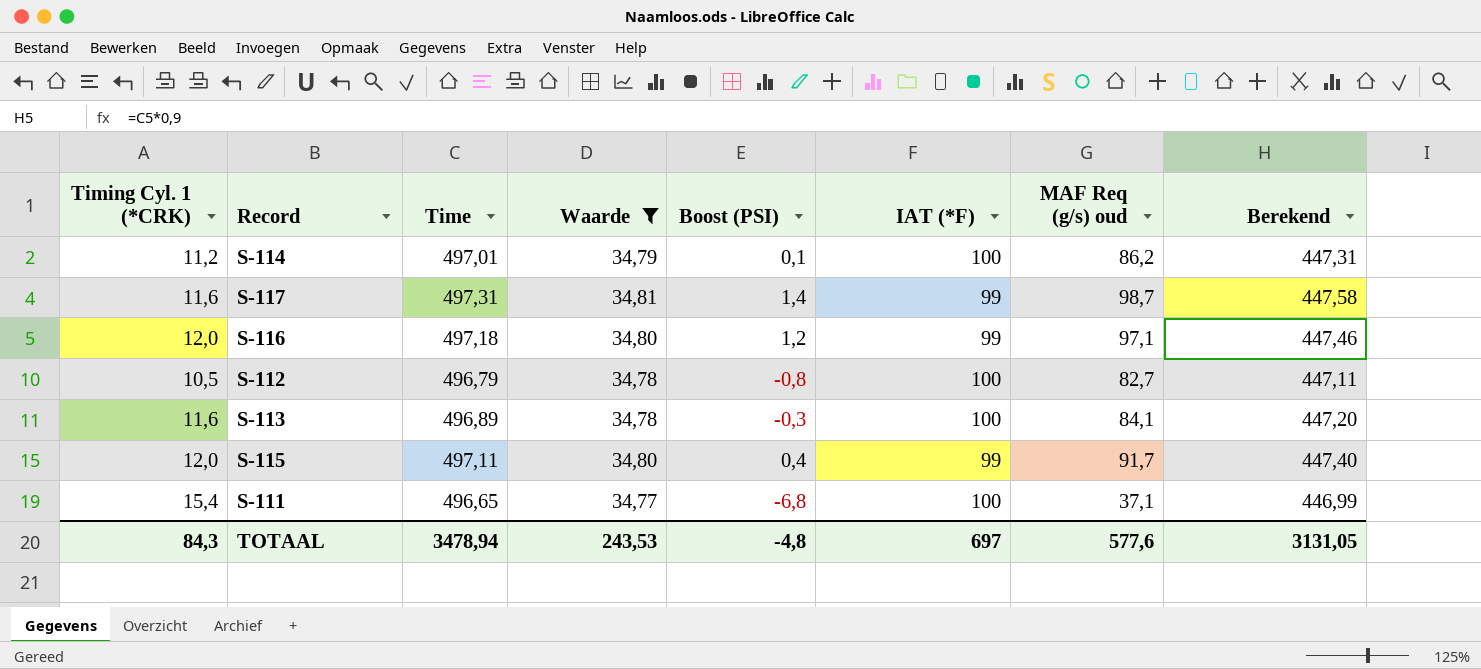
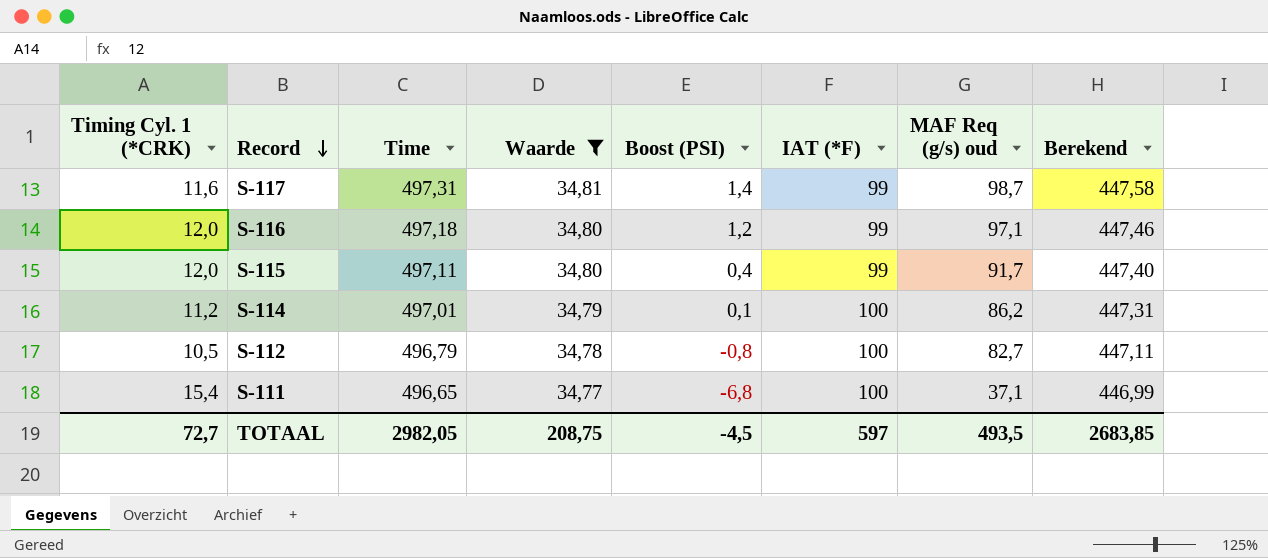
row order: none -> Record descending
row S-113: 11,6 | 496,89 | 34,78 | -0,3 | 100 | 84,1 | 447,20 -> none
TOTAAL | Timing Cyl. 1 (*CRK): 84,3 -> 72,7
TOTAAL | Time: 3478,94 -> 2982,05
TOTAAL | Waarde: 243,53 -> 208,75
TOTAAL | Boost (PSI): -4,8 -> -4,5
TOTAAL | IAT (*F): 697 -> 597
TOTAAL | MAF Req (g/s) oud: 577,6 -> 493,5
TOTAAL | Berekend: 3131,05 -> 2683,85

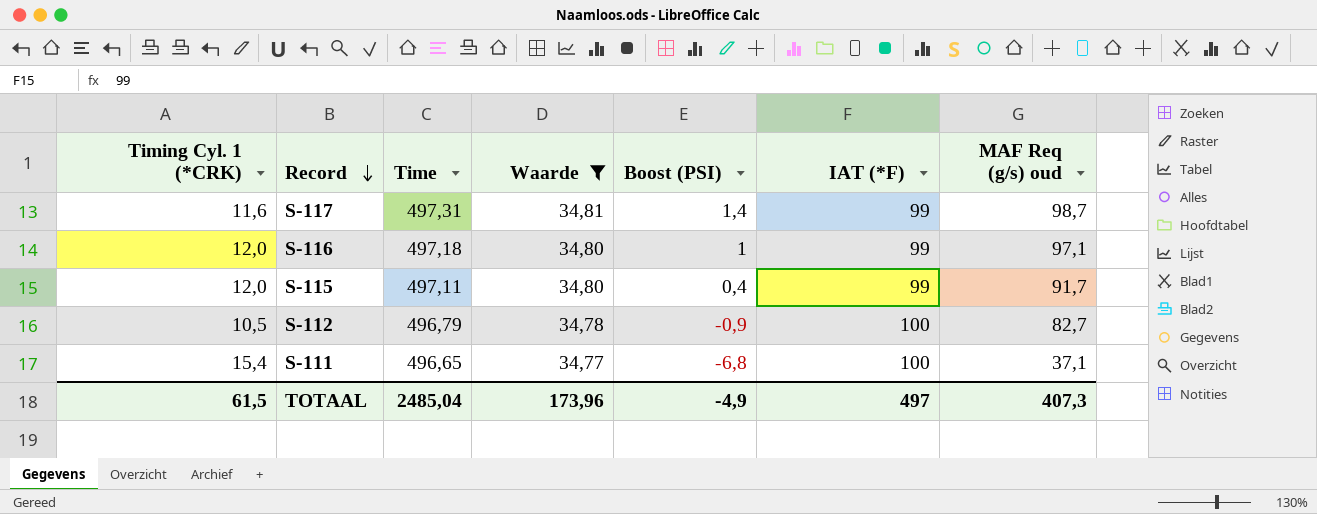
column Berekend | formula: [Time] * 0,9 -> none
row S-114: 11,2 | 497,01 | 34,79 | 0,1 | 100 | 86,2 | 447,31 -> none
S-116 | Boost (PSI): 1,2 -> 1
S-112 | Boost (PSI): -0,8 -> -0,9
TOTAAL | Timing Cyl. 1 (*CRK): 72,7 -> 61,5
TOTAAL | Time: 2982,05 -> 2485,04
TOTAAL | Waarde: 208,75 -> 173,96
TOTAAL | Boost (PSI): -4,5 -> -4,9
TOTAAL | IAT (*F): 597 -> 497
TOTAAL | MAF Req (g/s) oud: 493,5 -> 407,3

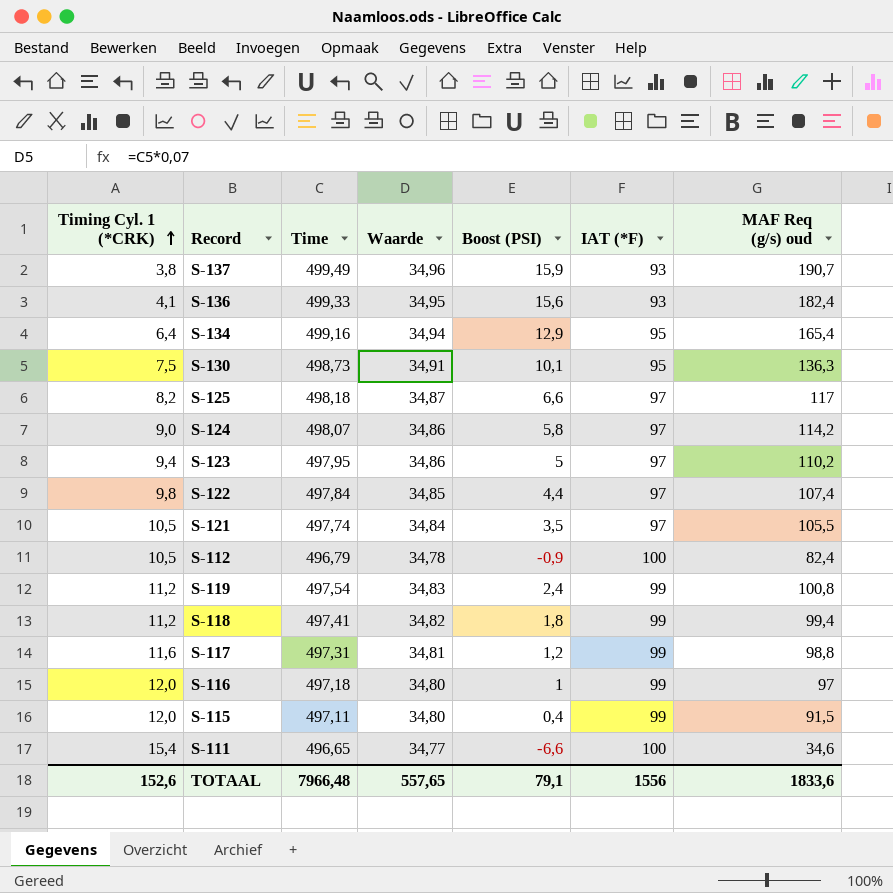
filter: Waarde <= 34,81 -> none
row order: Record descending -> Timing Cyl. 1 (*CRK) ascending
S-112 | MAF Req (g/s) oud: 82,7 -> 82,4
S-117 | Boost (PSI): 1,4 -> 1,2
S-117 | MAF Req (g/s) oud: 98,7 -> 98,8
S-116 | MAF Req (g/s) oud: 97,1 -> 97
S-115 | MAF Req (g/s) oud: 91,7 -> 91,5
S-111 | Boost (PSI): -6,8 -> -6,6
S-111 | MAF Req (g/s) oud: 37,1 -> 34,6
TOTAAL | Timing Cyl. 1 (*CRK): 61,5 -> 152,6
TOTAAL | Time: 2485,04 -> 7966,48
TOTAAL | Waarde: 173,96 -> 557,65
TOTAAL | Boost (PSI): -4,9 -> 79,1
TOTAAL | IAT (*F): 497 -> 1556
TOTAAL | MAF Req (g/s) oud: 407,3 -> 1833,6

